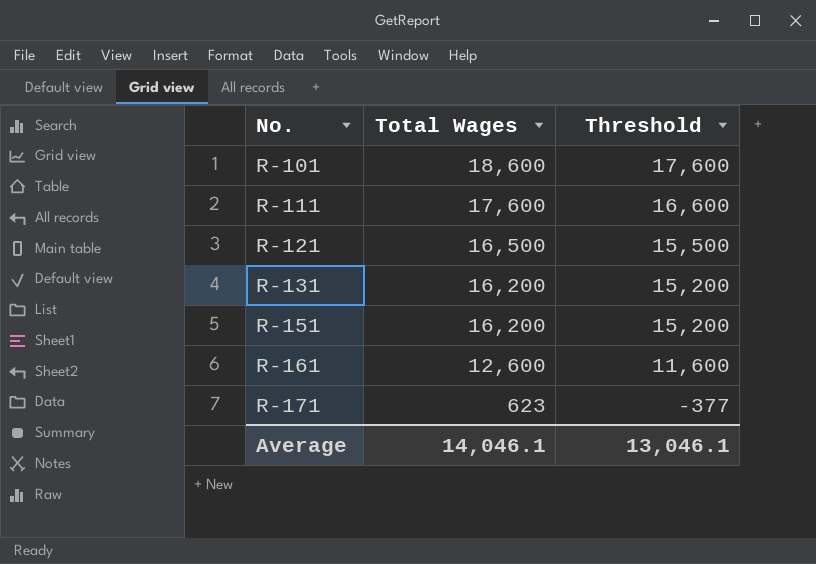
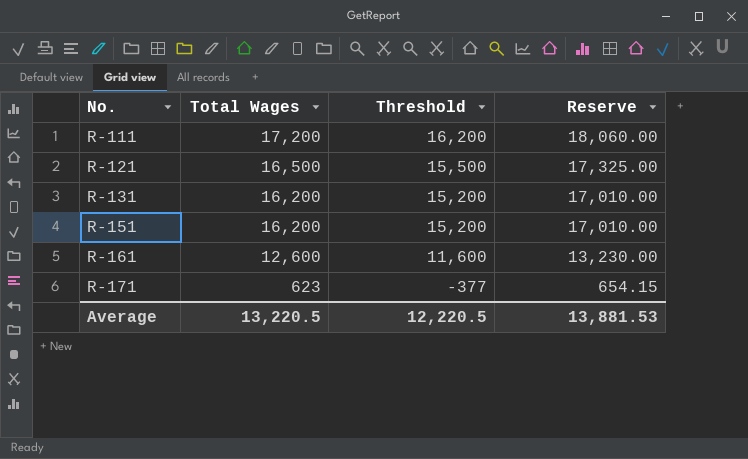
column Reserve | formula: none -> [Total Wages] * 1.05
row R-101: 18,600 | 17,600 -> none
R-111 | Total Wages: 17,600 -> 17,200
R-111 | Threshold: 16,600 -> 16,200
Average | Total Wages: 14,046.1 -> 13,220.5
Average | Threshold: 13,046.1 -> 12,220.5

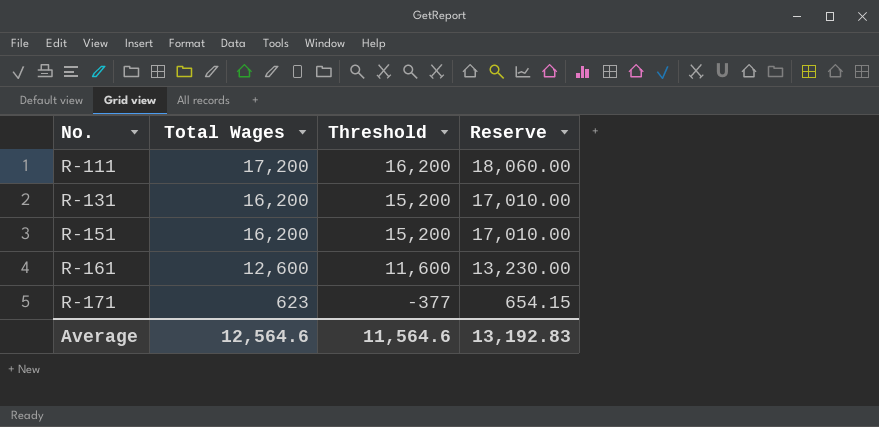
row R-121: 16,500 | 15,500 | 17,325.00 -> none
Average | Total Wages: 13,220.5 -> 12,564.6
Average | Threshold: 12,220.5 -> 11,564.6
Average | Reserve: 13,881.53 -> 13,192.83

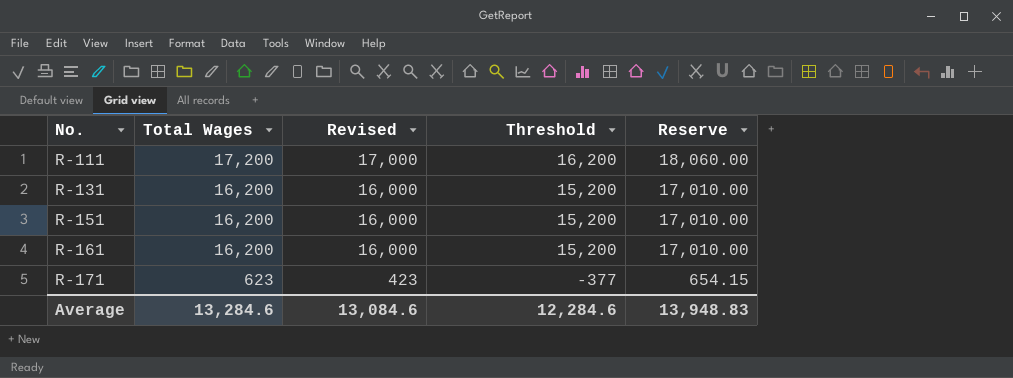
column Revised | formula: none -> [Total Wages] - 200
R-161 | Total Wages: 12,600 -> 16,200
R-161 | Threshold: 11,600 -> 15,200
R-161 | Reserve: 13,230.00 -> 17,010.00
Average | Total Wages: 12,564.6 -> 13,284.6
Average | Threshold: 11,564.6 -> 12,284.6
Average | Reserve: 13,192.83 -> 13,948.83

